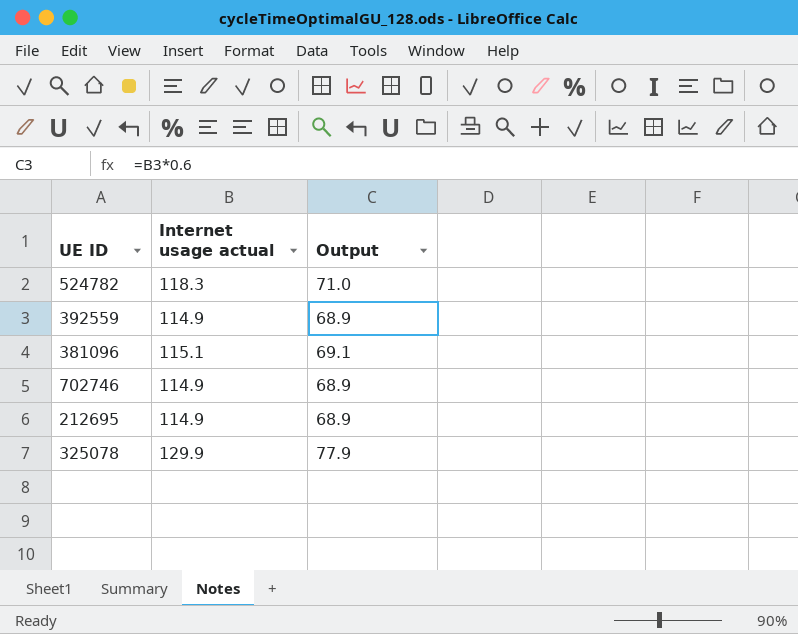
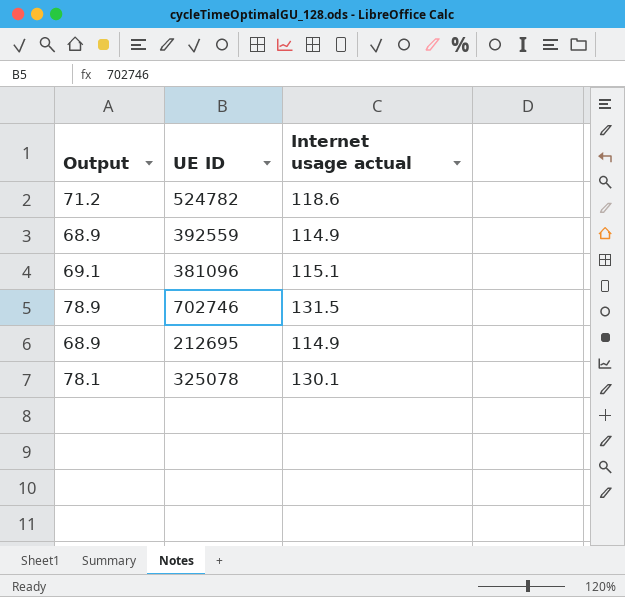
column Output | position: 3 -> 1
524782 | Output: 71.0 -> 71.2
524782 | Internet usage actual: 118.3 -> 118.6
702746 | Output: 68.9 -> 78.9
702746 | Internet usage actual: 114.9 -> 131.5
325078 | Output: 77.9 -> 78.1
325078 | Internet usage actual: 129.9 -> 130.1

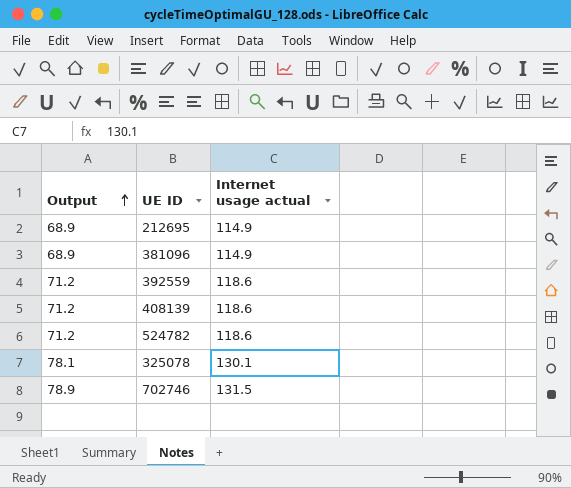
row order: none -> Output ascending
381096 | Output: 69.1 -> 68.9
381096 | Internet usage actual: 115.1 -> 114.9
392559 | Output: 68.9 -> 71.2
392559 | Internet usage actual: 114.9 -> 118.6
row 408139: none -> 71.2 | 118.6

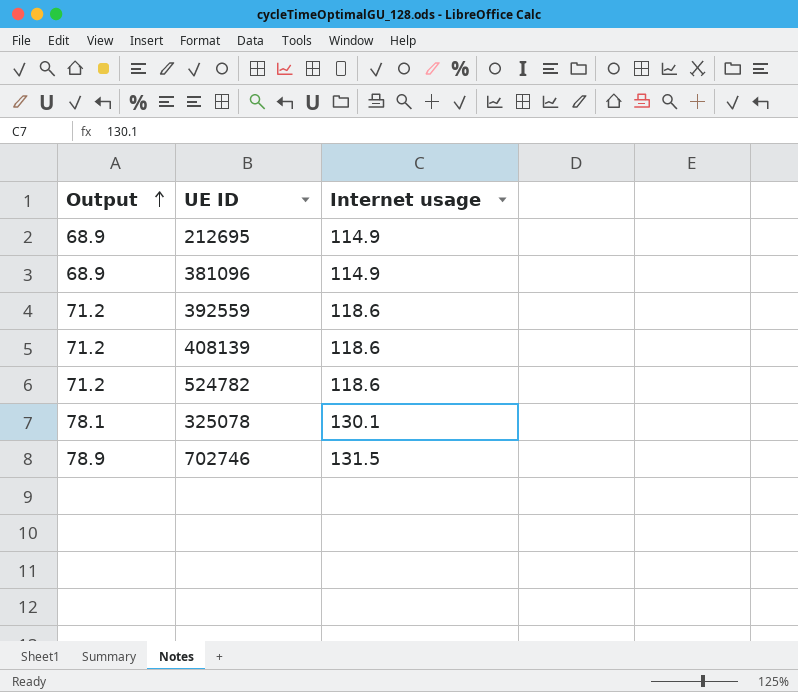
column name: Internet usage actual -> Internet usage

